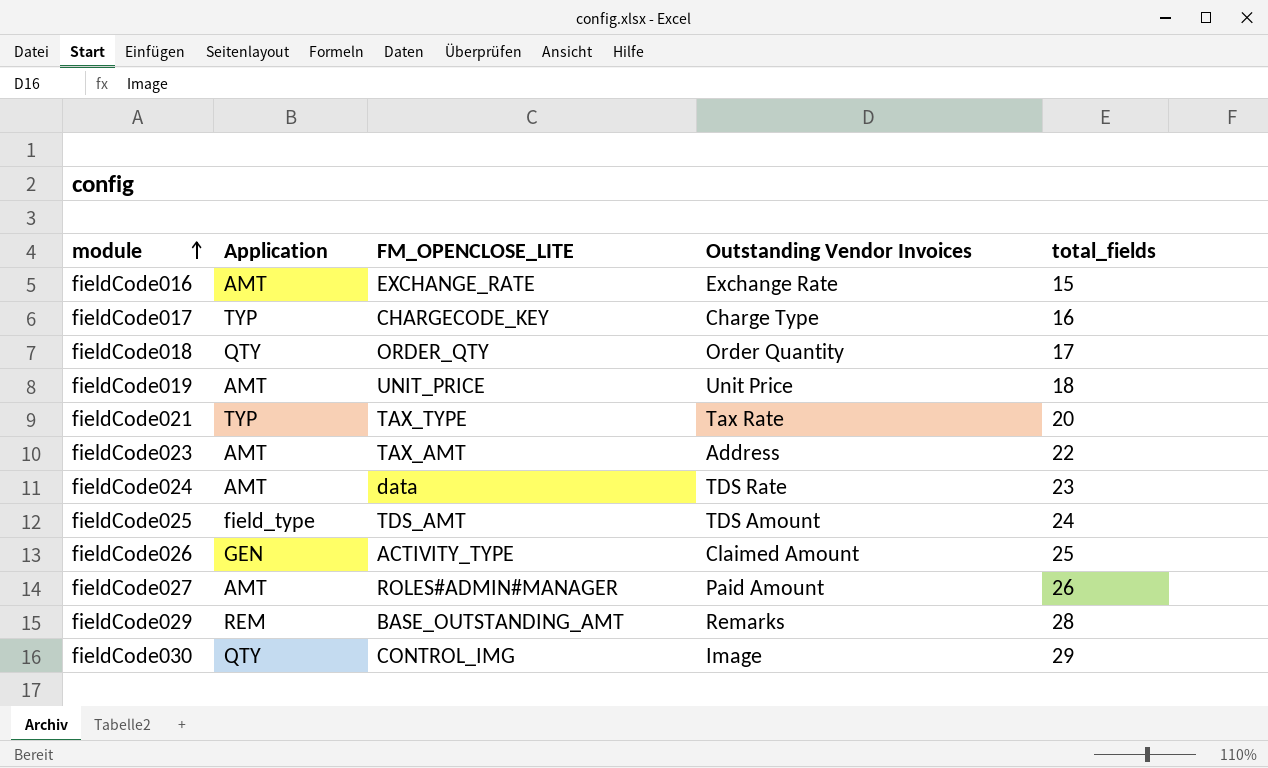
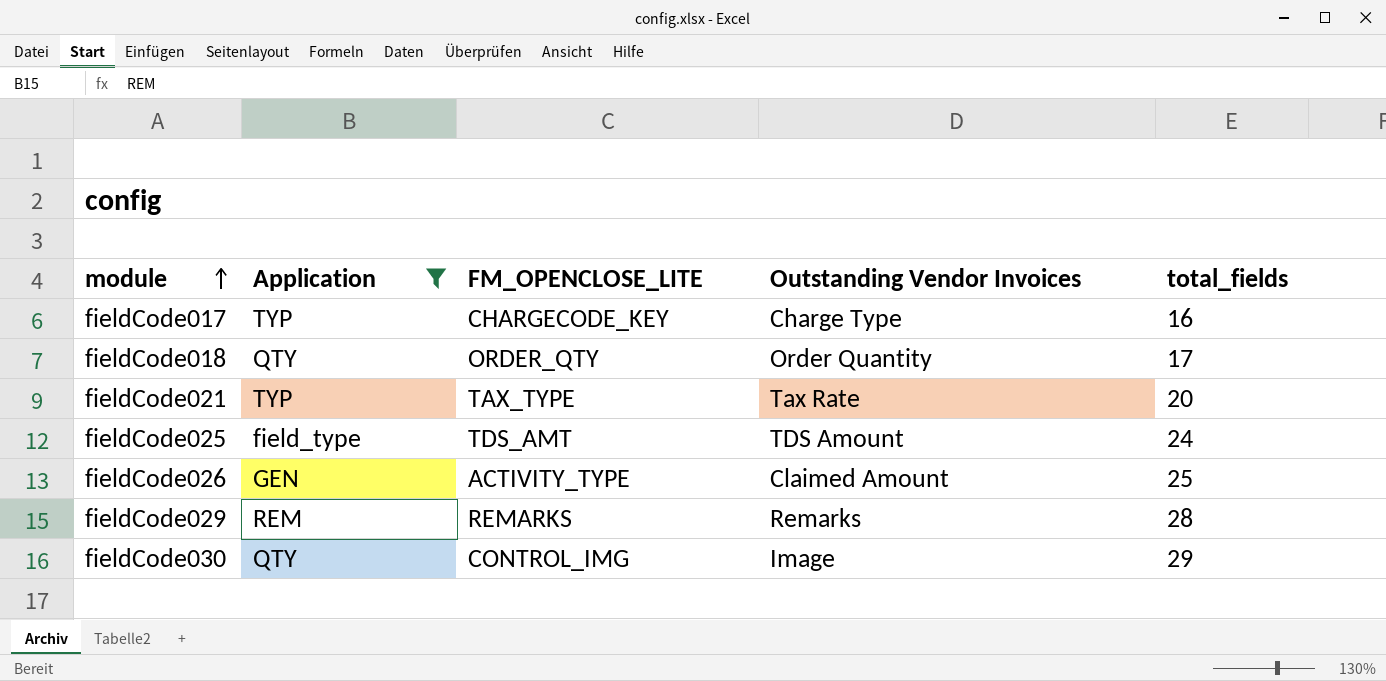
filter: none -> Application != AMT
fieldCode029 | FM_OPENCLOSE_LITE: BASE_OUTSTANDING_AMT -> REMARKS

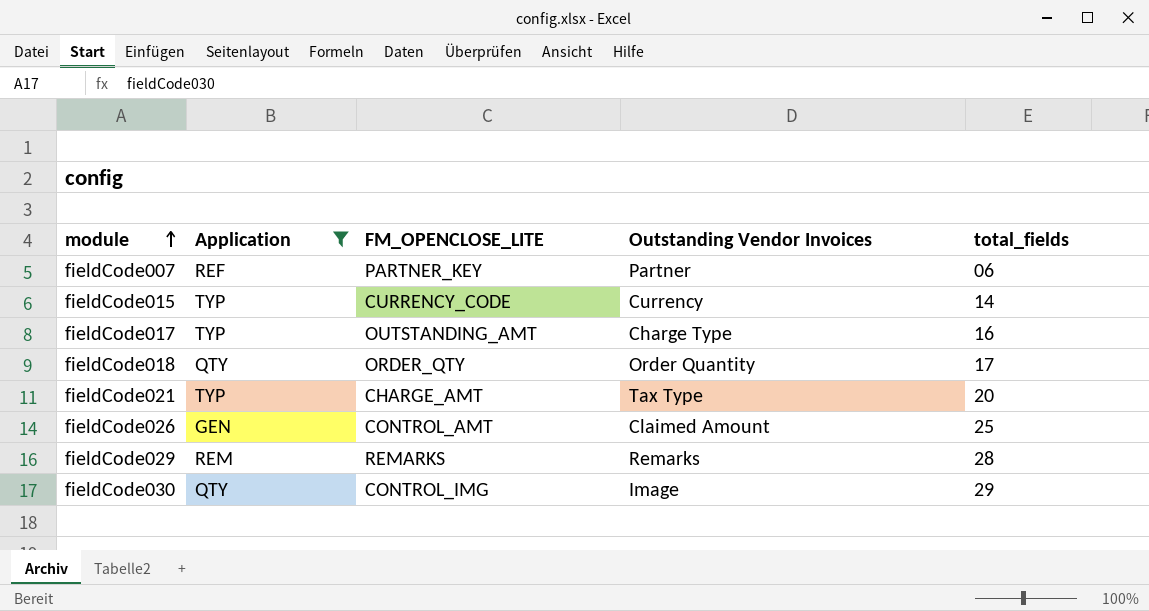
row fieldCode025: field_type | TDS_AMT | TDS Amount | 24 -> none
row fieldCode007: none -> REF | PARTNER_KEY | Partner | 06
row fieldCode015: none -> TYP | CURRENCY_CODE | Currency | 14
fieldCode017 | FM_OPENCLOSE_LITE: CHARGECODE_KEY -> OUTSTANDING_AMT
fieldCode021 | FM_OPENCLOSE_LITE: TAX_TYPE -> CHARGE_AMT
fieldCode021 | Outstanding Vendor Invoices: Tax Rate -> Tax Type
fieldCode026 | FM_OPENCLOSE_LITE: ACTIVITY_TYPE -> CONTROL_AMT

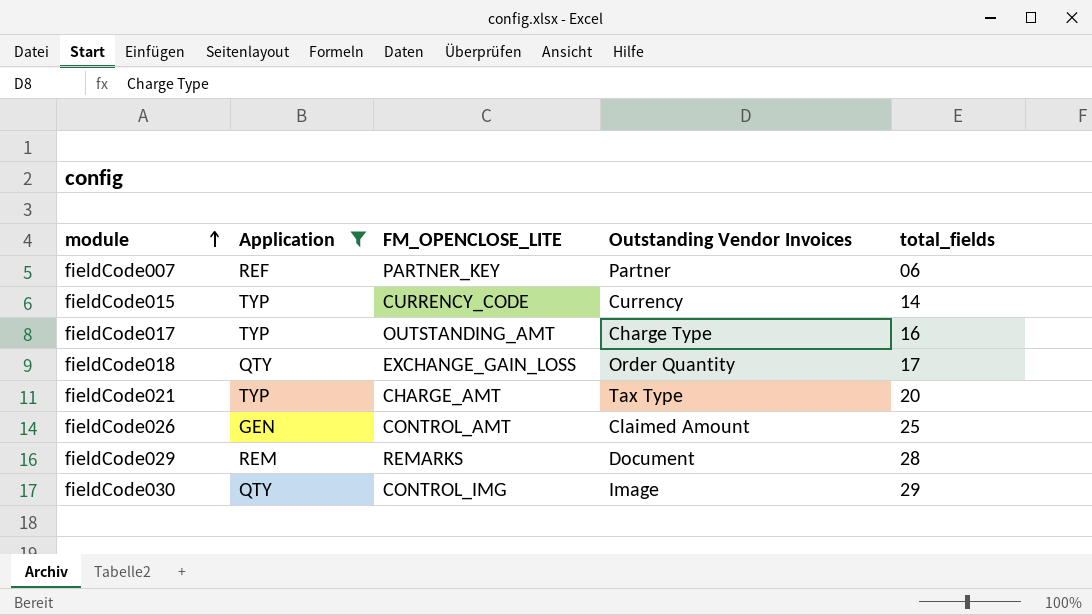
fieldCode018 | FM_OPENCLOSE_LITE: ORDER_QTY -> EXCHANGE_GAIN_LOSS
fieldCode029 | Outstanding Vendor Invoices: Remarks -> Document

